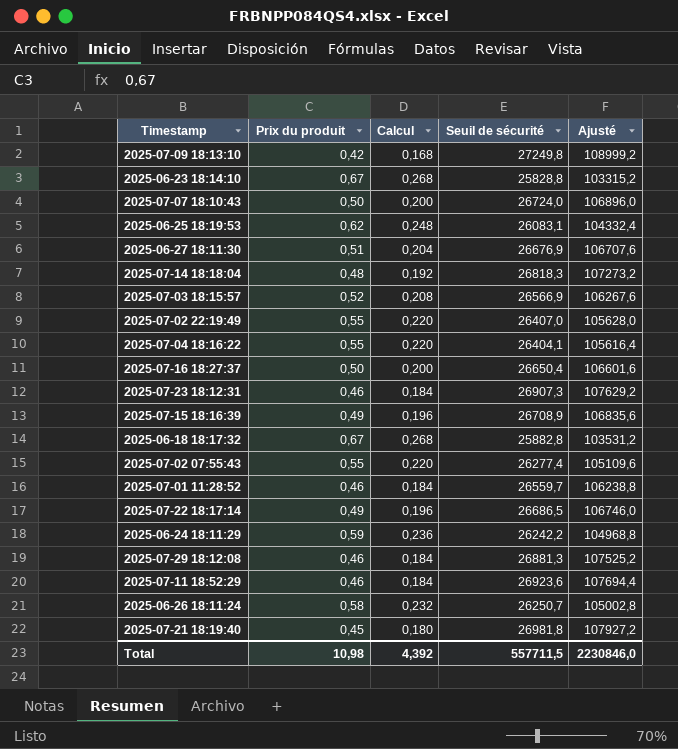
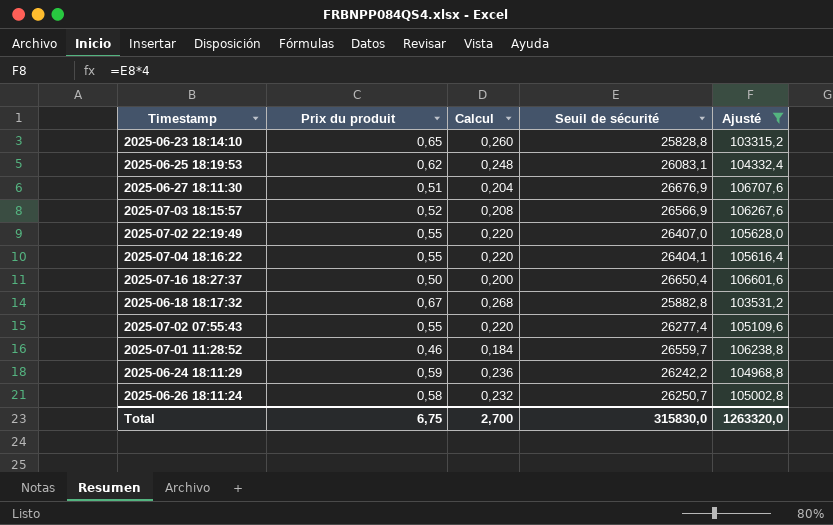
filter: none -> Ajusté <= 106707,6
2025-06-23 18:14:10 | Prix du produit: 0,67 -> 0,65
2025-06-23 18:14:10 | Calcul: 0,268 -> 0,260
Total | Prix du produit: 10,98 -> 6,75
Total | Calcul: 4,392 -> 2,700
Total | Seuil de sécurité: 557711,5 -> 315830,0
Total | Ajusté: 2230846,0 -> 1263320,0

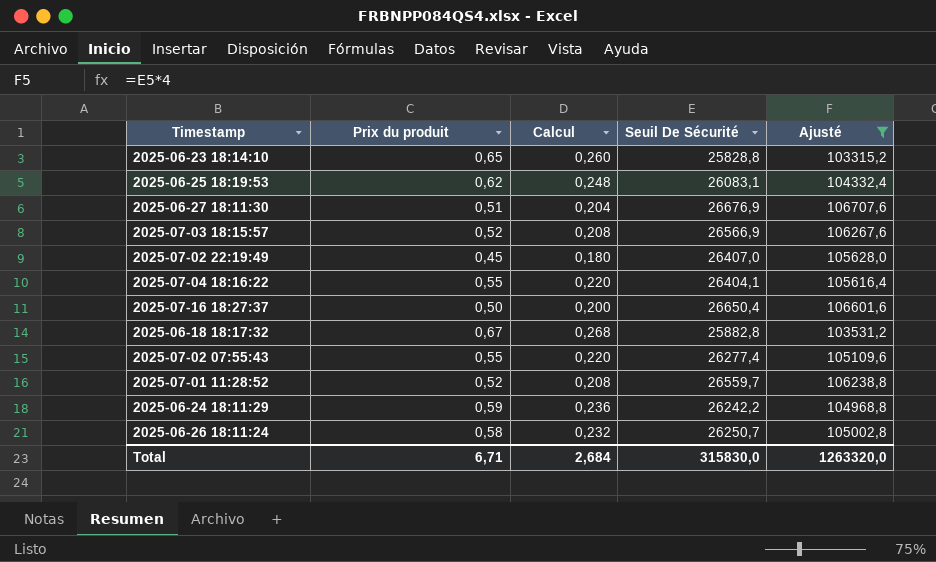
column name: Seuil de sécurité -> Seuil De Sécurité
2025-07-02 22:19:49 | Prix du produit: 0,55 -> 0,45
2025-07-02 22:19:49 | Calcul: 0,220 -> 0,180
2025-07-01 11:28:52 | Prix du produit: 0,46 -> 0,52
2025-07-01 11:28:52 | Calcul: 0,184 -> 0,208
Total | Prix du produit: 6,75 -> 6,71
Total | Calcul: 2,700 -> 2,684

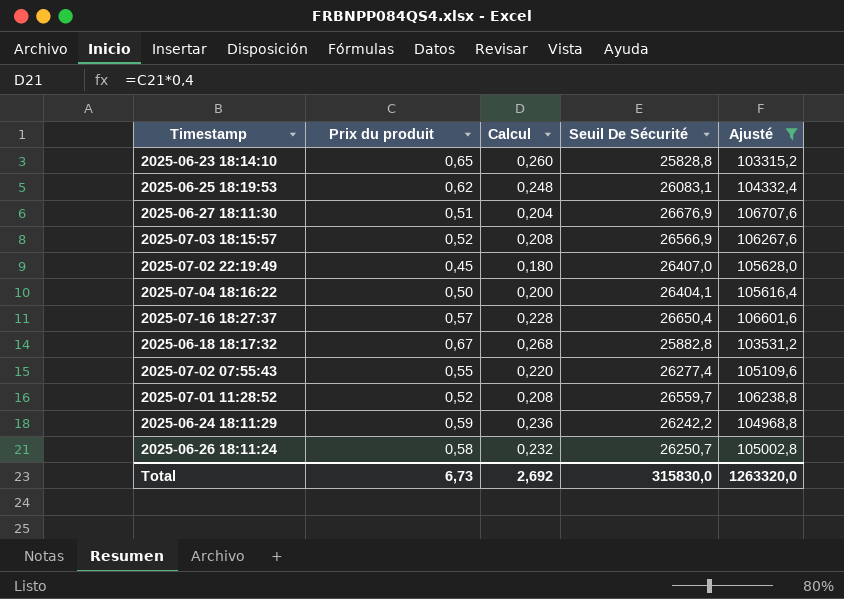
2025-07-04 18:16:22 | Prix du produit: 0,55 -> 0,50
2025-07-04 18:16:22 | Calcul: 0,220 -> 0,200
2025-07-16 18:27:37 | Prix du produit: 0,50 -> 0,57
2025-07-16 18:27:37 | Calcul: 0,200 -> 0,228
Total | Prix du produit: 6,71 -> 6,73
Total | Calcul: 2,684 -> 2,692

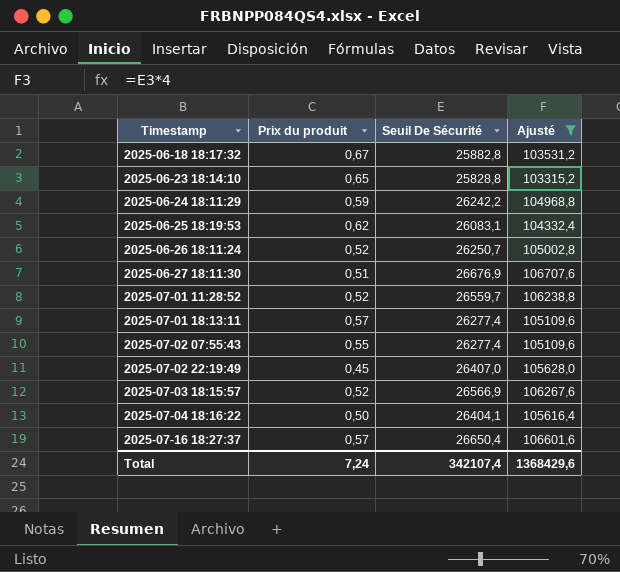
row order: none -> Timestamp ascending
column Calcul | formula: [Prix du produit] * 0,4 -> none
2025-06-26 18:11:24 | Prix du produit: 0,58 -> 0,52
row 2025-07-01 18:13:11: none -> 0,57 | 26277,4 | 105109,6
Total | Prix du produit: 6,73 -> 7,24
Total | Seuil De Sécurité: 315830,0 -> 342107,4
Total | Ajusté: 1263320,0 -> 1368429,6

